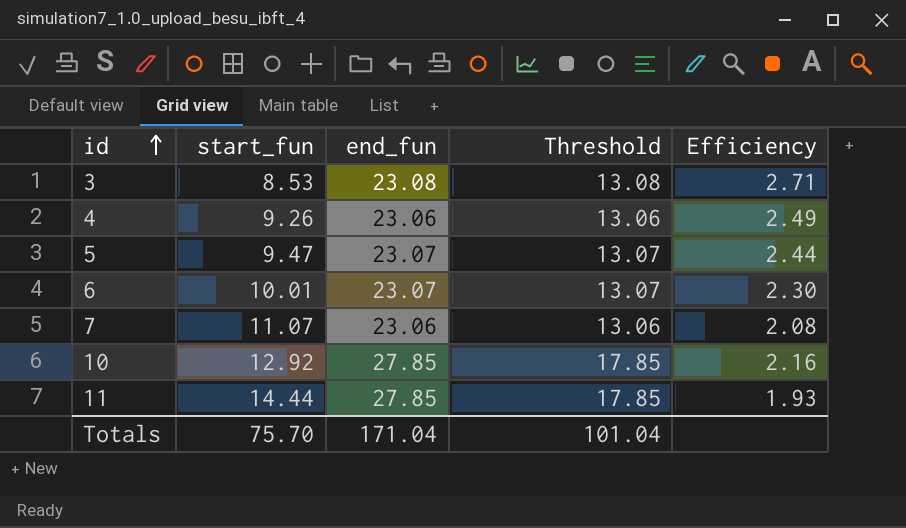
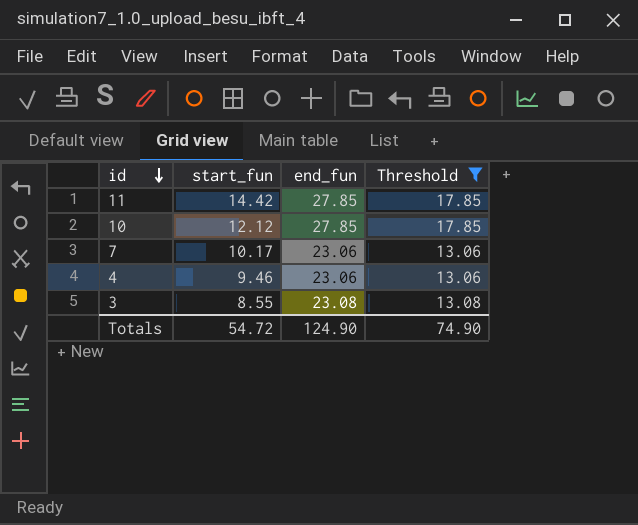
filter: none -> Threshold != 13.07
row order: id ascending -> id descending
column Efficiency | formula: [end_fun] / [start_fun] -> none
11 | start_fun: 14.44 -> 14.42
10 | start_fun: 12.92 -> 12.12
7 | start_fun: 11.07 -> 10.17
4 | start_fun: 9.26 -> 9.46
3 | start_fun: 8.53 -> 8.55
Totals | start_fun: 75.70 -> 54.72
Totals | end_fun: 171.04 -> 124.90
Totals | Threshold: 101.04 -> 74.90

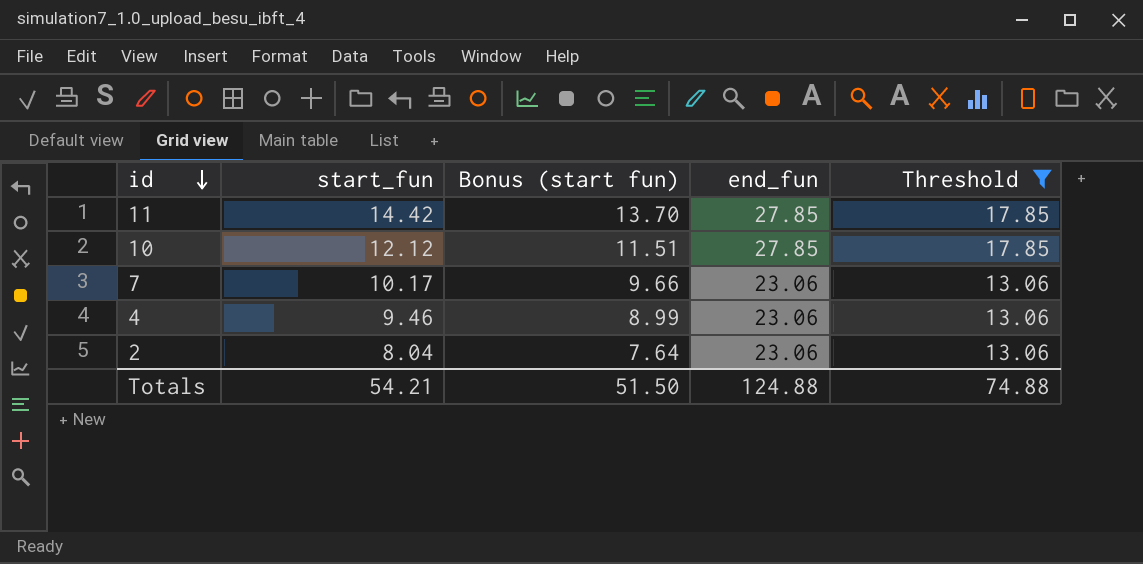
column Bonus (start fun) | formula: none -> [start_fun] * 0.95
row 3: 8.55 | 23.08 | 13.08 -> none
row 2: none -> 8.04 | 7.64 | 23.06 | 13.06
Totals | start_fun: 54.72 -> 54.21
Totals | end_fun: 124.90 -> 124.88
Totals | Threshold: 74.90 -> 74.88

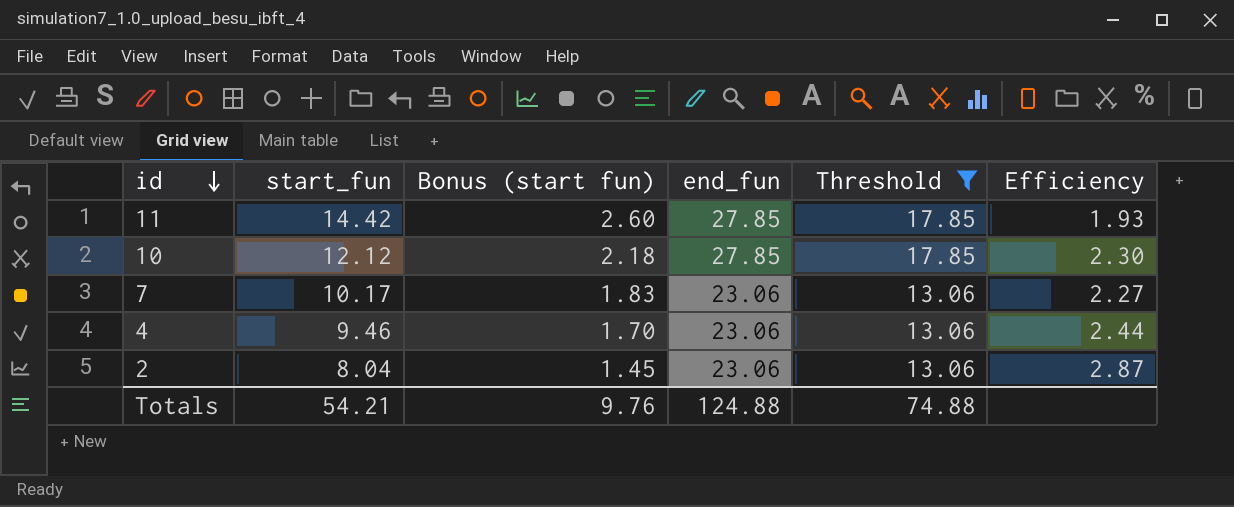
column Bonus (start fun) | formula: [start_fun] * 0.95 -> [start_fun] * 0.18
column Efficiency | formula: none -> [end_fun] / [start_fun]
Totals | Bonus (start fun): 51.50 -> 9.76

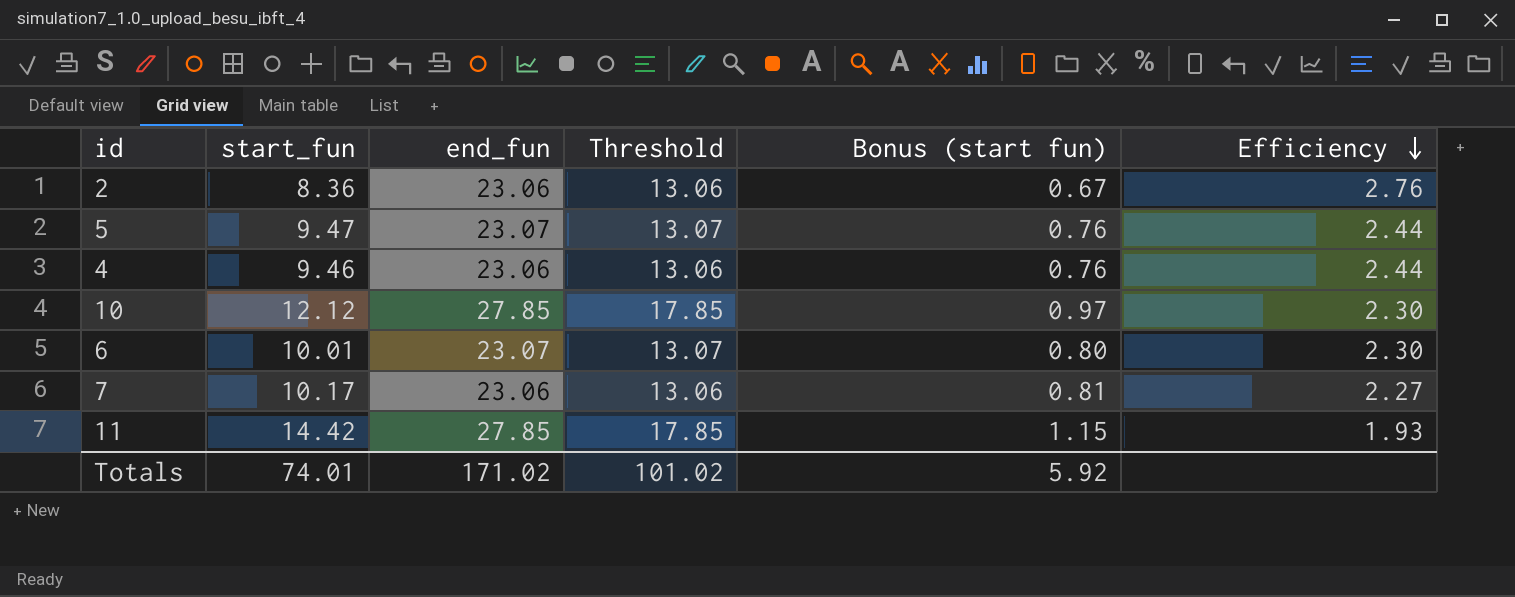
filter: Threshold != 13.07 -> none
row order: id descending -> Efficiency descending
column Bonus (start fun) | formula: [start_fun] * 0.18 -> [start_fun] * 0.08
column Bonus (start fun) | position: 3 -> 5
2 | start_fun: 8.04 -> 8.36
2 | Efficiency: 2.87 -> 2.76
Totals | start_fun: 54.21 -> 74.01
Totals | end_fun: 124.88 -> 171.02
Totals | Threshold: 74.88 -> 101.02
Totals | Bonus (start fun): 9.76 -> 5.92

